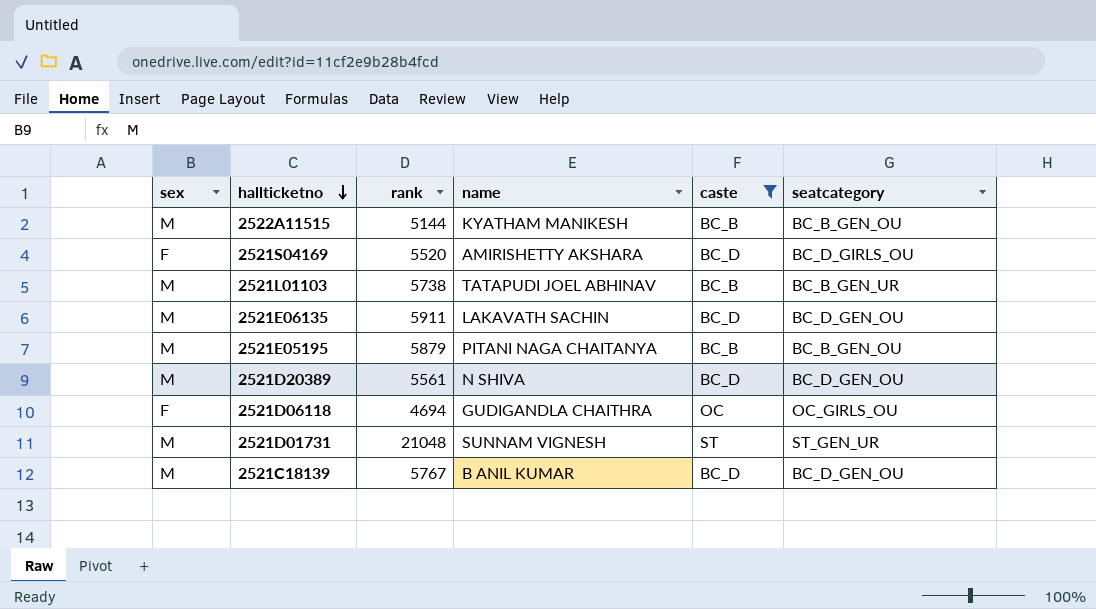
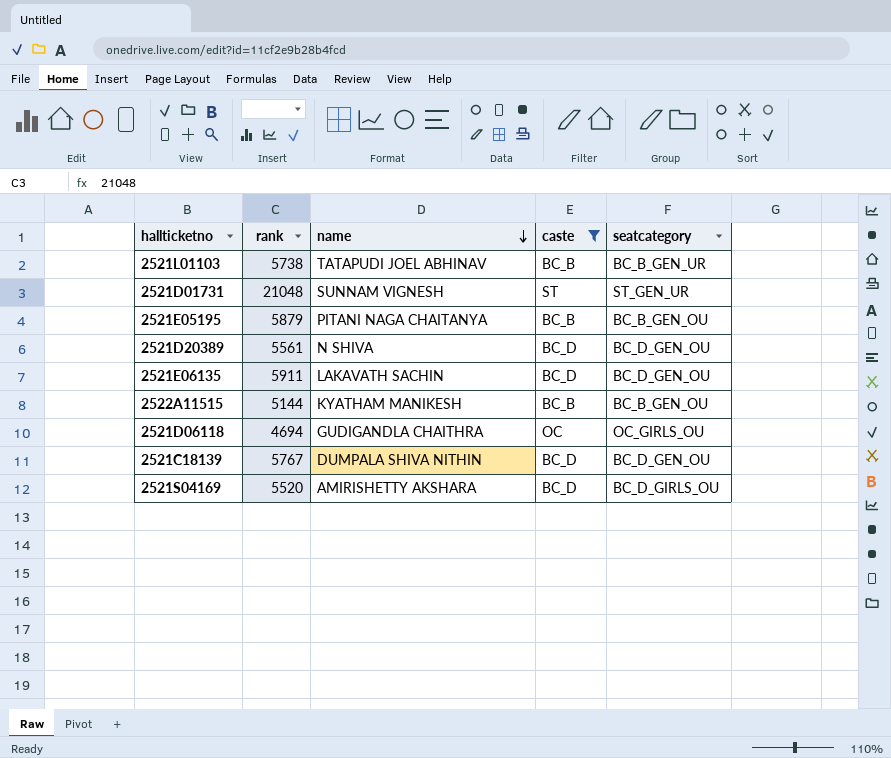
row order: hallticketno descending -> name descending
column sex | position: 1 -> none
2521C18139 | name: B ANIL KUMAR -> DUMPALA SHIVA NITHIN

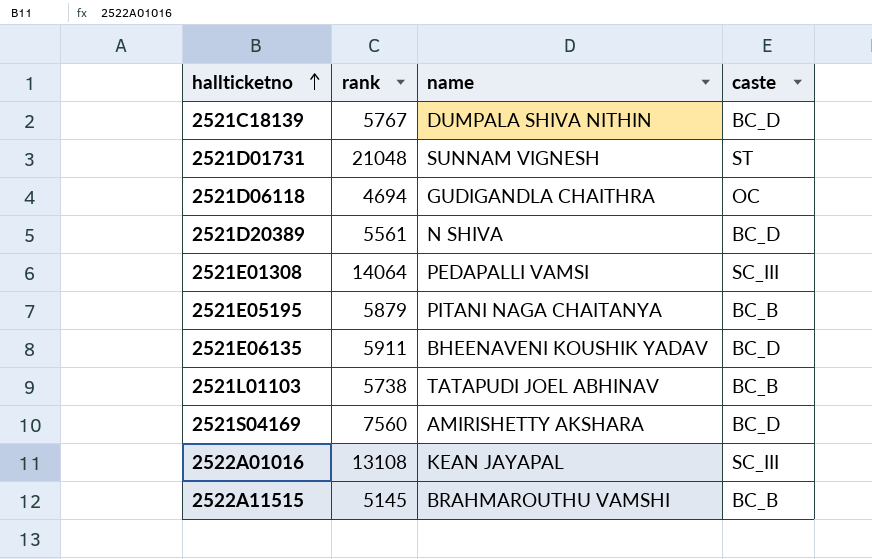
filter: caste != SC_III -> none
row order: name descending -> hallticketno ascending
column seatcategory | position: 5 -> none
2521E06135 | name: LAKAVATH SACHIN -> BHEENAVENI KOUSHIK YADAV
2521S04169 | rank: 5520 -> 7560
2522A11515 | rank: 5144 -> 5145
2522A11515 | name: KYATHAM MANIKESH -> BRAHMAROUTHU VAMSHI

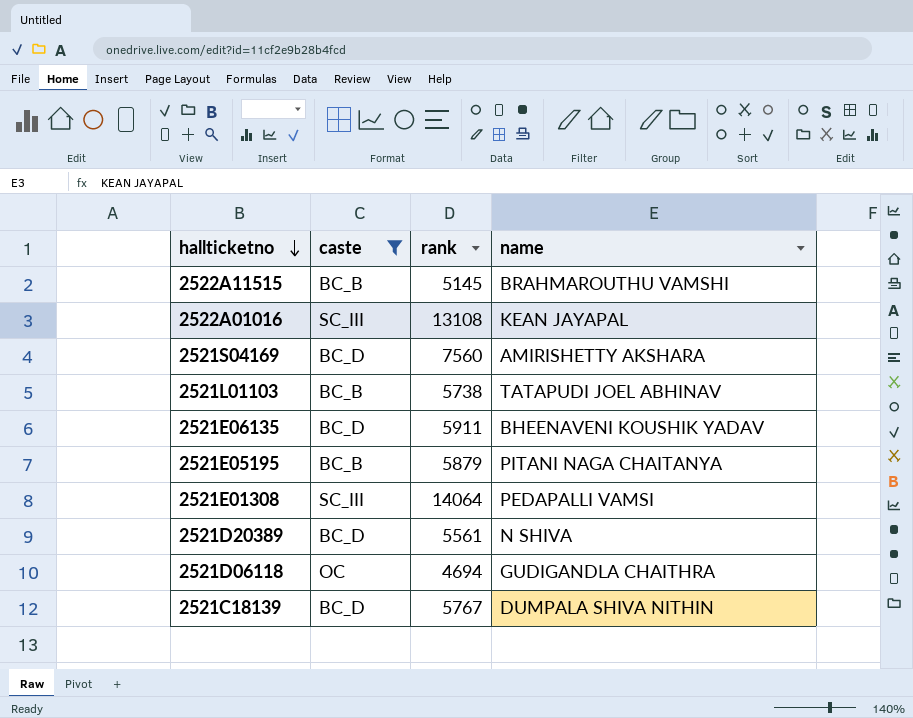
filter: none -> caste != ST
row order: hallticketno ascending -> hallticketno descending
column caste | position: 4 -> 2

